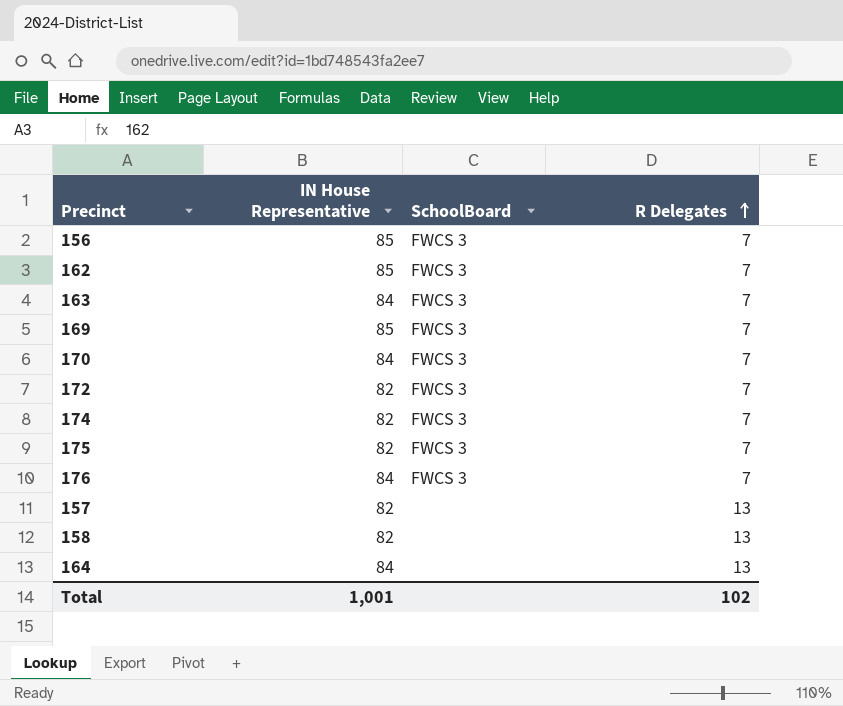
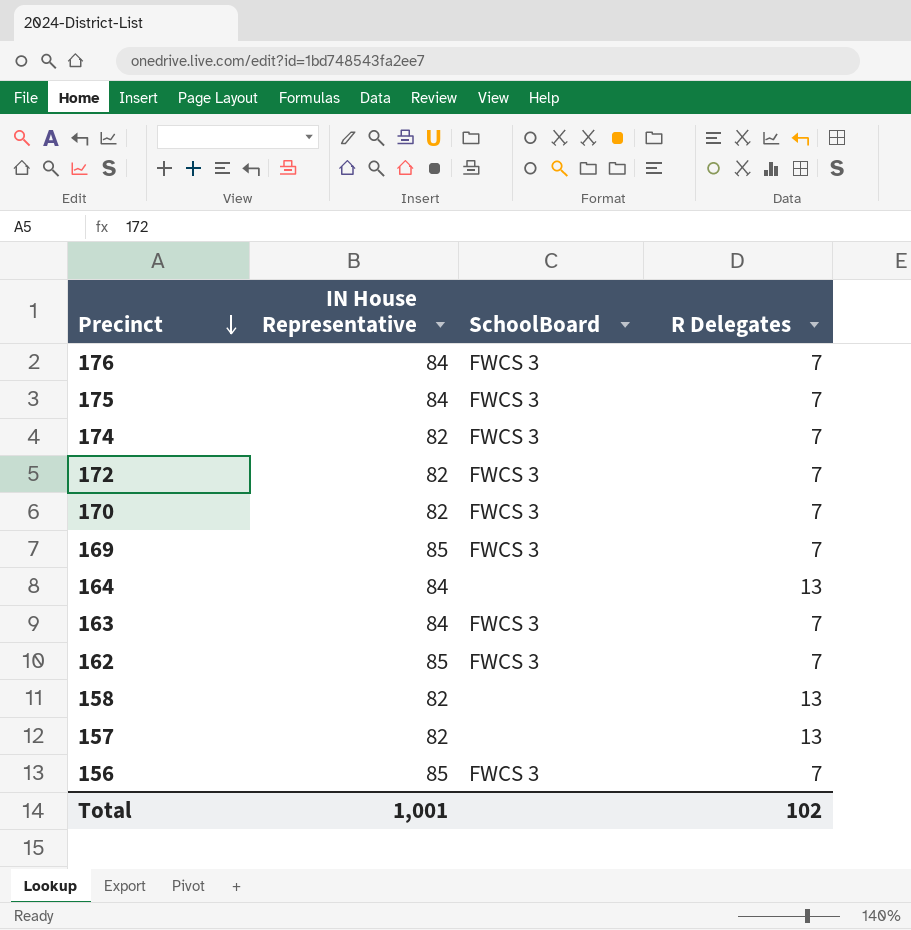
row order: R Delegates ascending -> Precinct descending
175 | IN House Representative: 82 -> 84
170 | IN House Representative: 84 -> 82

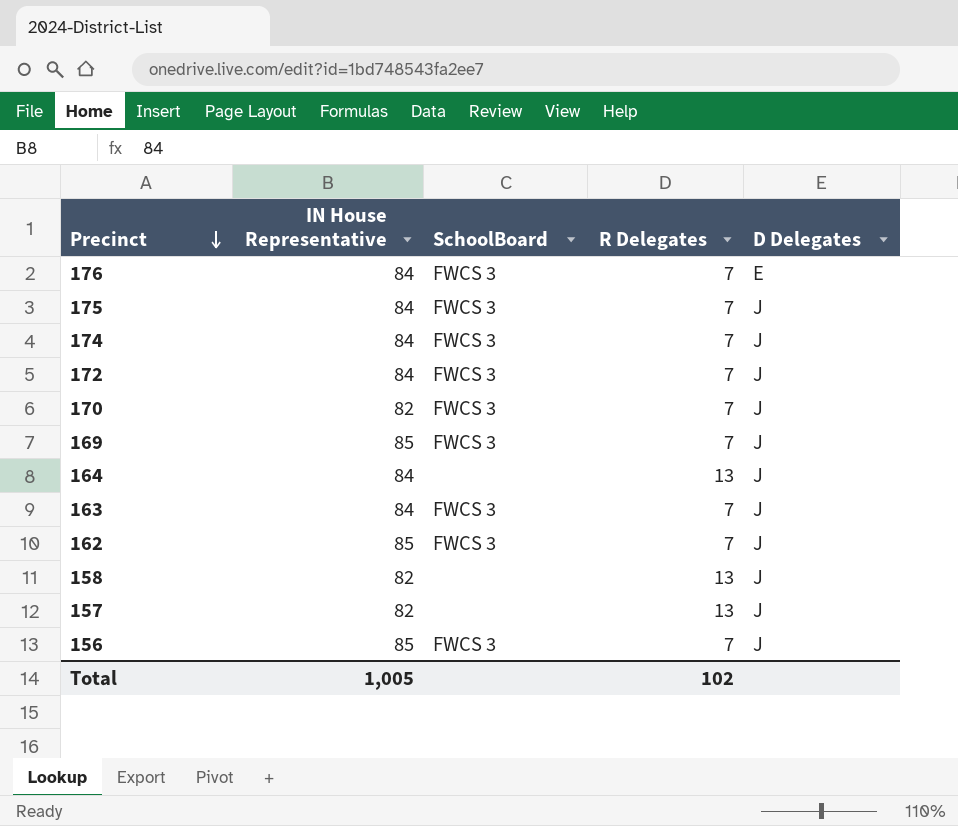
column D Delegates | position: none -> 5
174 | IN House Representative: 82 -> 84
172 | IN House Representative: 82 -> 84
Total | IN House Representative: 1,001 -> 1,005

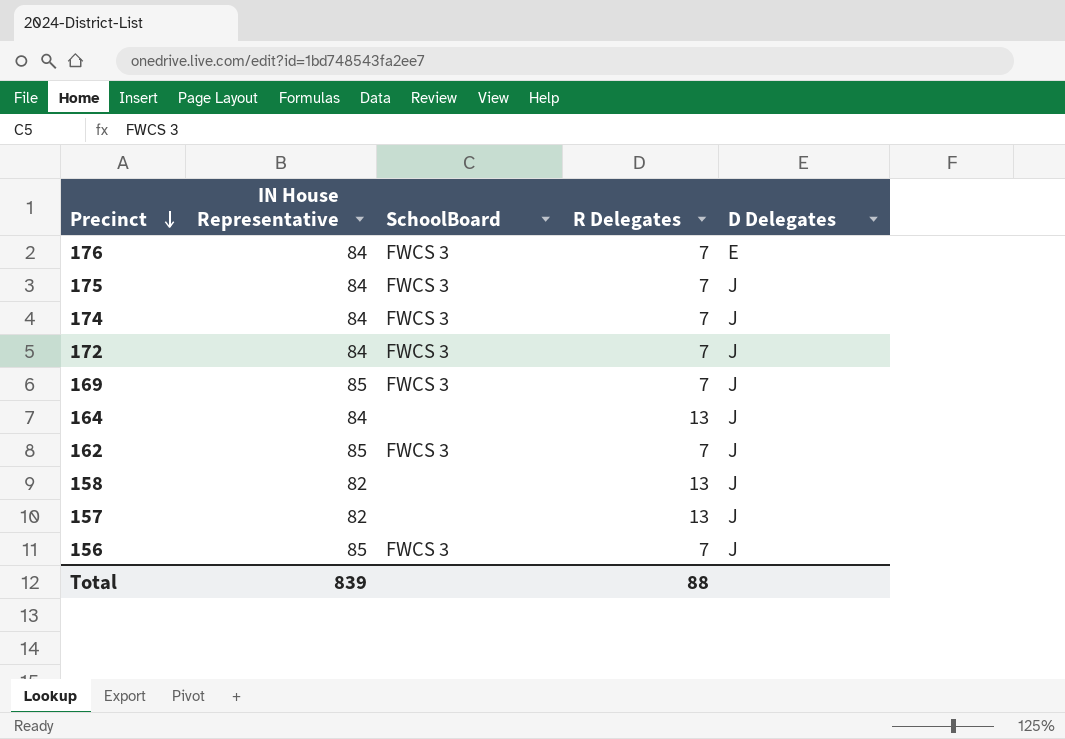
row 170: 82 | FWCS 3 | 7 | J -> none
row 163: 84 | FWCS 3 | 7 | J -> none
Total | IN House Representative: 1,005 -> 839
Total | R Delegates: 102 -> 88

